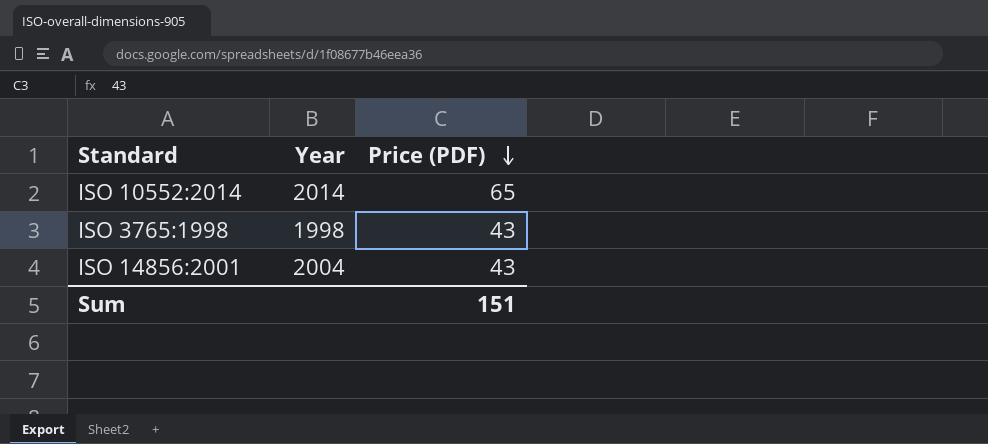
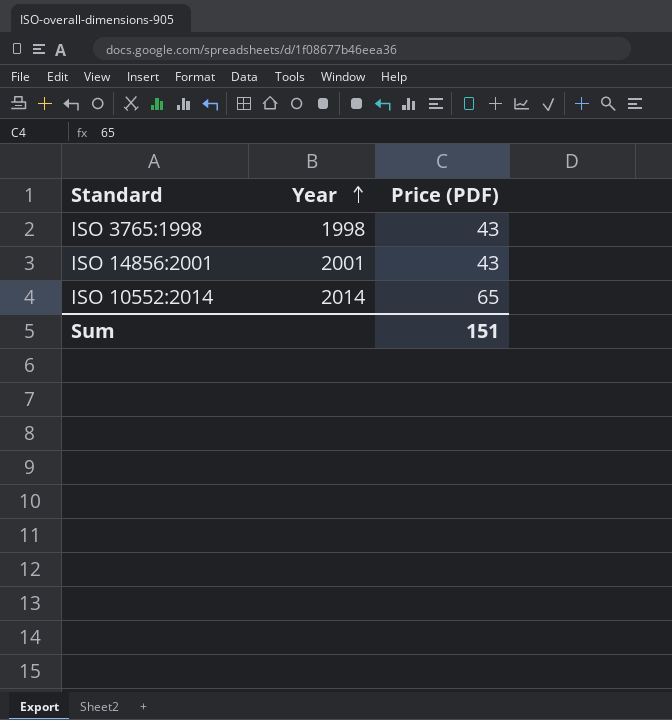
row order: Price (PDF) descending -> Year ascending
ISO 14856:2001 | Year: 2004 -> 2001

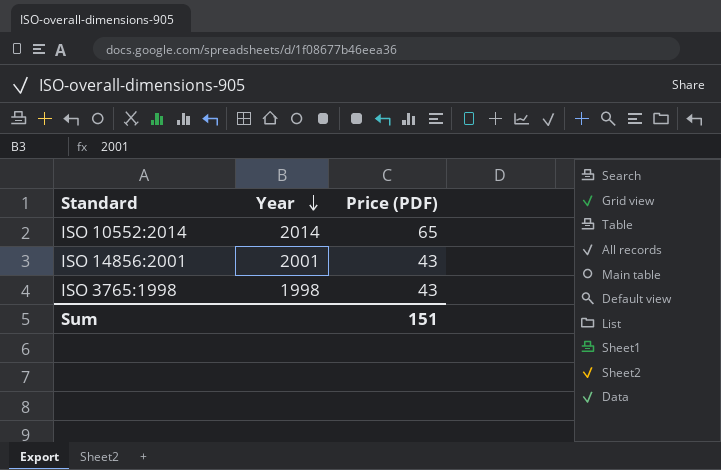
row order: Year ascending -> Year descending

